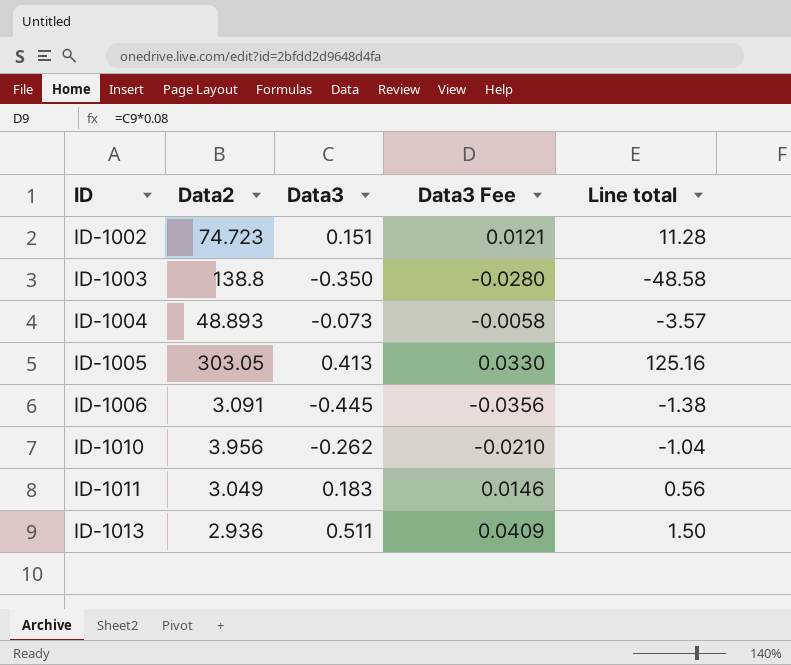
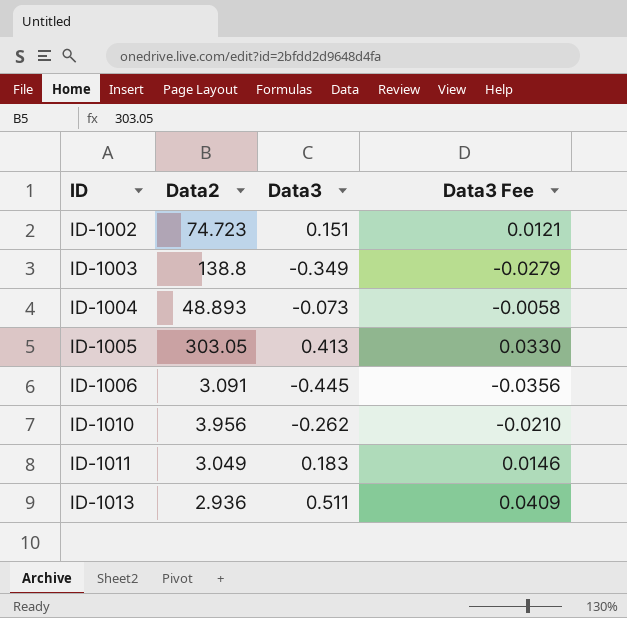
column Line total | formula: [Data2] * [Data3] -> none
ID-1003 | Data3: -0.350 -> -0.349
ID-1003 | Data3 Fee: -0.0280 -> -0.0279

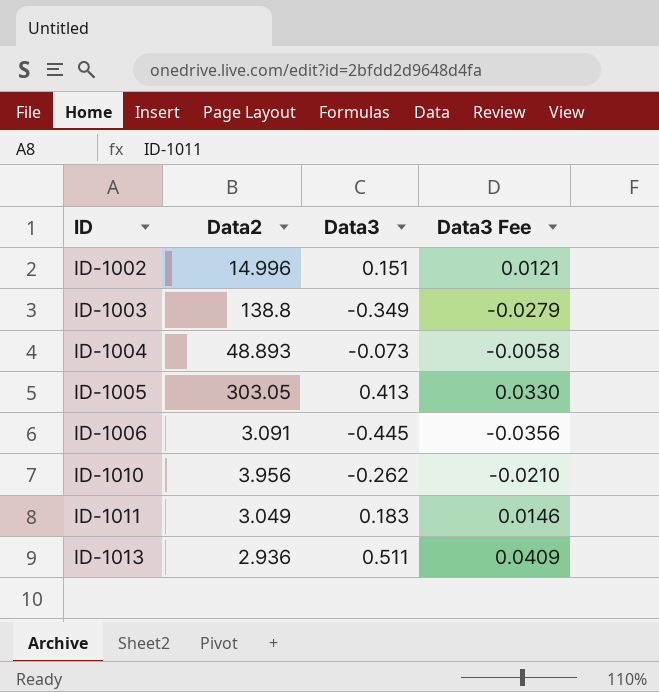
ID-1002 | Data2: 74.723 -> 14.996

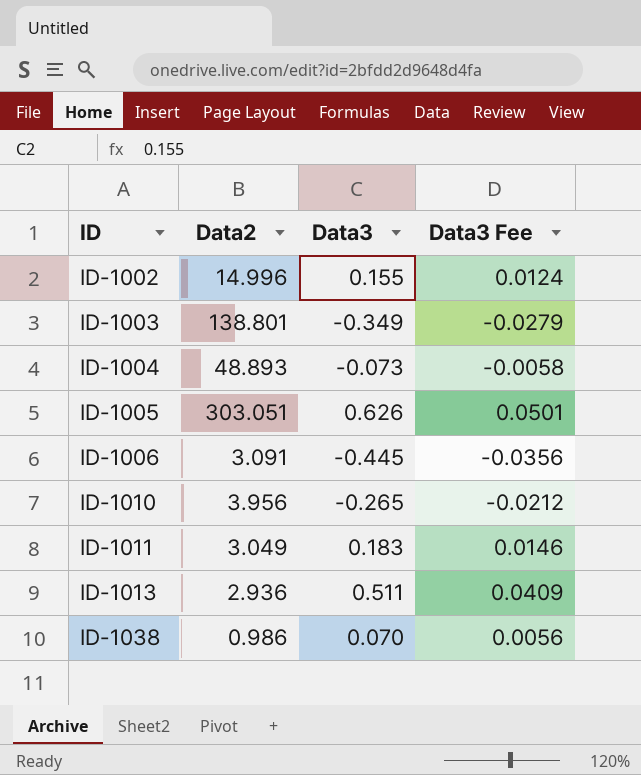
ID-1002 | Data3: 0.151 -> 0.155
ID-1002 | Data3 Fee: 0.0121 -> 0.0124
ID-1003 | Data2: 138.8 -> 138.801
ID-1005 | Data2: 303.05 -> 303.051
ID-1005 | Data3: 0.413 -> 0.626
ID-1005 | Data3 Fee: 0.0330 -> 0.0501
ID-1010 | Data3: -0.262 -> -0.265
ID-1010 | Data3 Fee: -0.0210 -> -0.0212
row ID-1038: none -> 0.986 | 0.070 | 0.0056

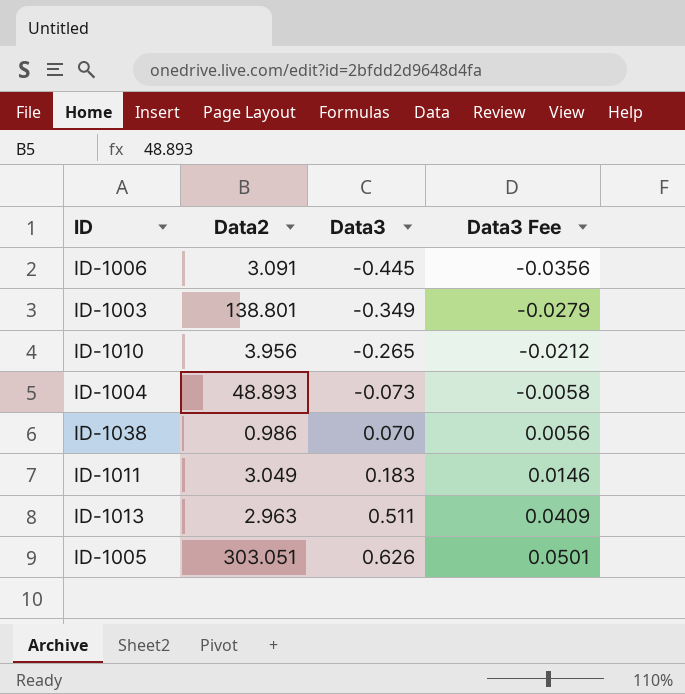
row order: ID ascending -> Data3 ascending
row ID-1002: 14.996 | 0.155 | 0.0124 -> none
ID-1013 | Data2: 2.936 -> 2.963

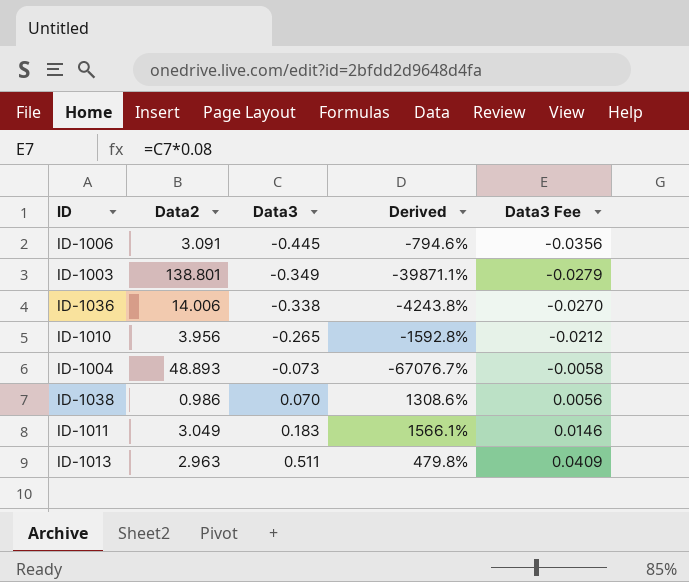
column Derived | formula: none -> ([Data2] - [Data3]) / [Data3]
row ID-1005: 303.051 | 0.626 | 0.0501 -> none
row ID-1036: none -> 14.006 | -0.338 | -4243.8% | -0.0270

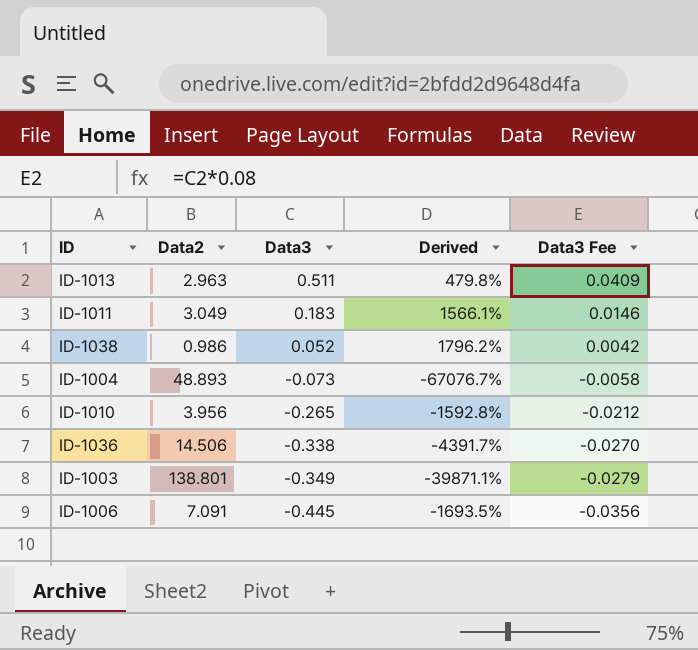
row order: Data3 ascending -> Data3 descending
ID-1038 | Data3: 0.070 -> 0.052
ID-1038 | Derived: 1308.6% -> 1796.2%
ID-1038 | Data3 Fee: 0.0056 -> 0.0042
ID-1036 | Data2: 14.006 -> 14.506
ID-1036 | Derived: -4243.8% -> -4391.7%
ID-1006 | Data2: 3.091 -> 7.091
ID-1006 | Derived: -794.6% -> -1693.5%

